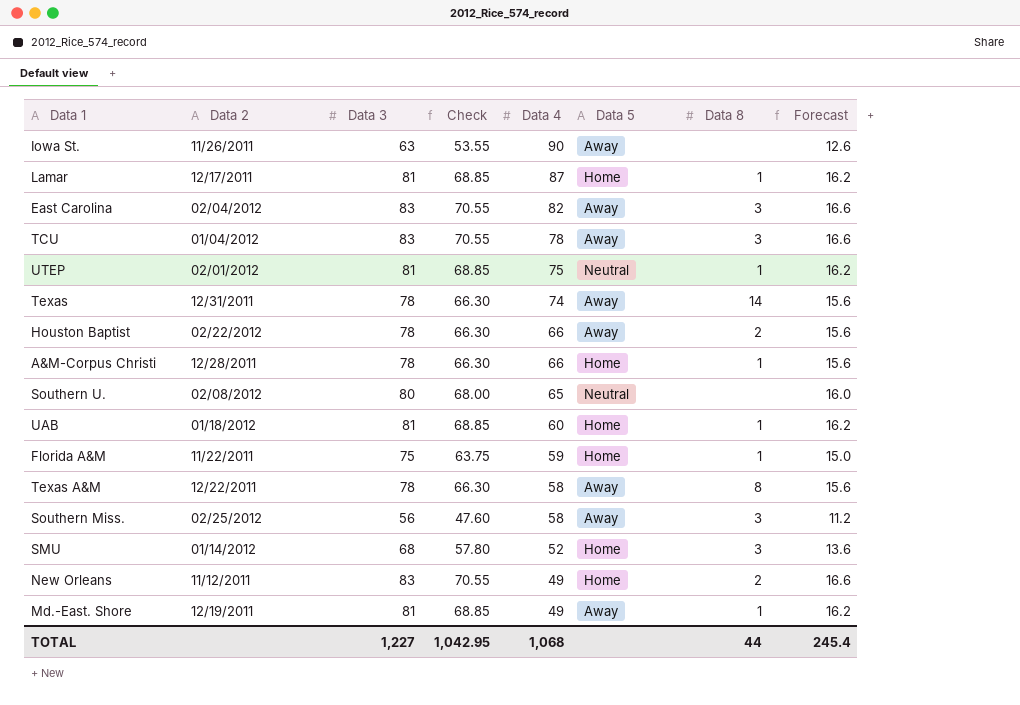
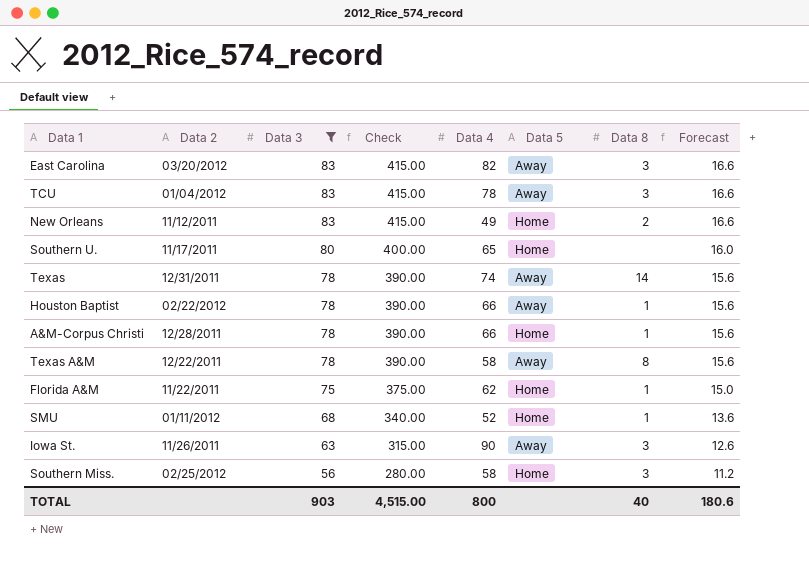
filter: none -> Data 3 != 81
row order: Data 4 descending -> Data 3 descending
column Check | formula: [Data 3] * 0.85 -> [Data 3] * 5
East Carolina | Data 2: 02/04/2012 -> 03/20/2012
Southern U. | Data 2: 02/08/2012 -> 11/17/2011
Southern U. | Data 5: Neutral -> Home
Houston Baptist | Data 8: 2 -> 1
Florida A&M | Data 4: 59 -> 62
SMU | Data 2: 01/14/2012 -> 01/11/2012
SMU | Data 8: 3 -> 1
Iowa St. | Data 8: none -> 3
Southern Miss. | Data 5: Away -> Home
TOTAL | Data 3: 1,227 -> 903
TOTAL | Check: 1,042.95 -> 4,515.00
TOTAL | Data 4: 1,068 -> 800
TOTAL | Data 8: 44 -> 40
TOTAL | Forecast: 245.4 -> 180.6

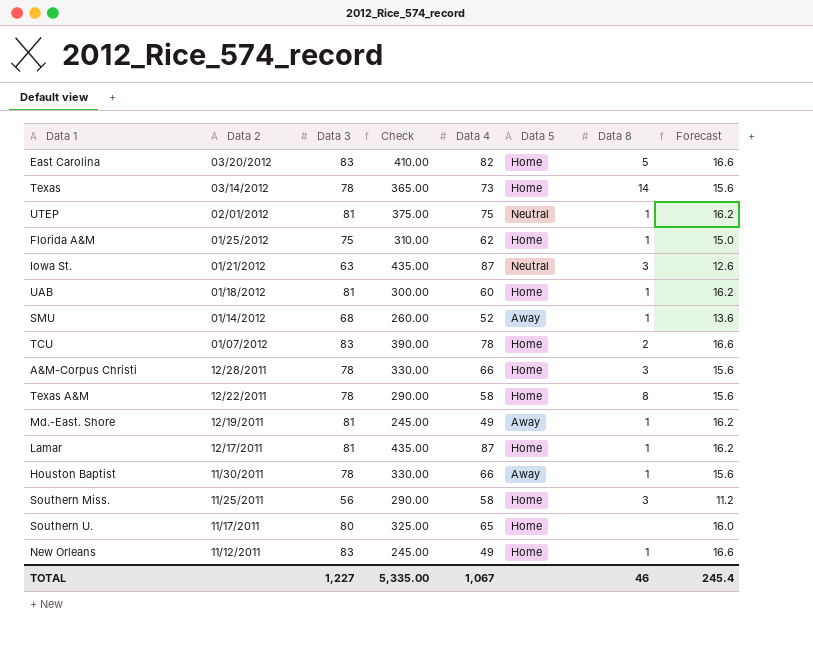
filter: Data 3 != 81 -> none
row order: Data 3 descending -> Data 2 descending
column Check | formula: [Data 3] * 5 -> [Data 4] * 5
East Carolina | Data 5: Away -> Home
East Carolina | Data 8: 3 -> 5
Texas | Data 2: 12/31/2011 -> 03/14/2012
Texas | Data 4: 74 -> 73
Texas | Data 5: Away -> Home
Florida A&M | Data 2: 11/22/2011 -> 01/25/2012
Iowa St. | Data 2: 11/26/2011 -> 01/21/2012
Iowa St. | Data 4: 90 -> 87
Iowa St. | Data 5: Away -> Neutral
SMU | Data 2: 01/11/2012 -> 01/14/2012
SMU | Data 5: Home -> Away
TCU | Data 2: 01/04/2012 -> 01/07/2012
TCU | Data 5: Away -> Home
TCU | Data 8: 3 -> 2
A&M-Corpus Christi | Data 8: 1 -> 3
Texas A&M | Data 5: Away -> Home
Houston Baptist | Data 2: 02/22/2012 -> 11/30/2011
Southern Miss. | Data 2: 02/25/2012 -> 11/25/2011
New Orleans | Data 8: 2 -> 1
TOTAL | Data 3: 903 -> 1,227
TOTAL | Check: 4,515.00 -> 5,335.00
TOTAL | Data 4: 800 -> 1,067
TOTAL | Data 8: 40 -> 46
TOTAL | Forecast: 180.6 -> 245.4

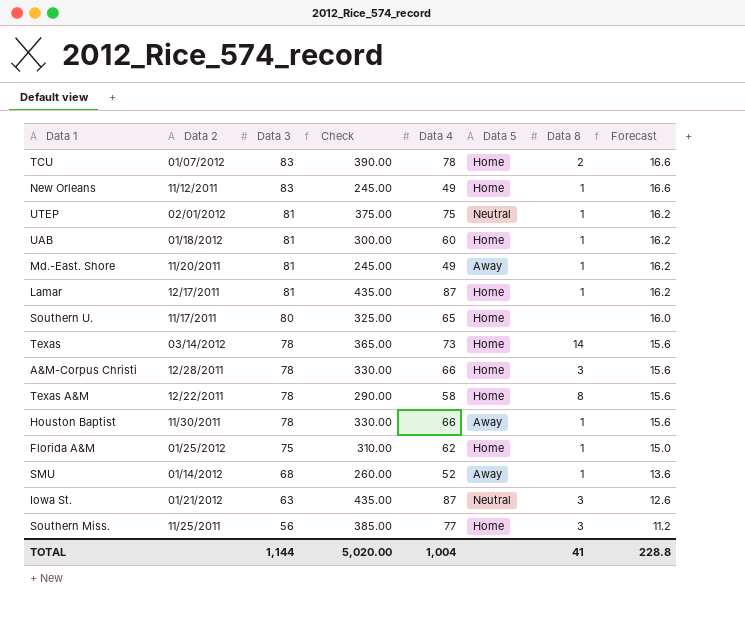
row order: Data 2 descending -> Data 3 descending
row East Carolina: 03/20/2012 | 83 | 410.00 | 82 | Home | 5 | 16.6 -> none
Md.-East. Shore | Data 2: 12/19/2011 -> 11/20/2011
Southern Miss. | Check: 290.00 -> 385.00
Southern Miss. | Data 4: 58 -> 77
TOTAL | Data 3: 1,227 -> 1,144
TOTAL | Check: 5,335.00 -> 5,020.00
TOTAL | Data 4: 1,067 -> 1,004
TOTAL | Data 8: 46 -> 41
TOTAL | Forecast: 245.4 -> 228.8

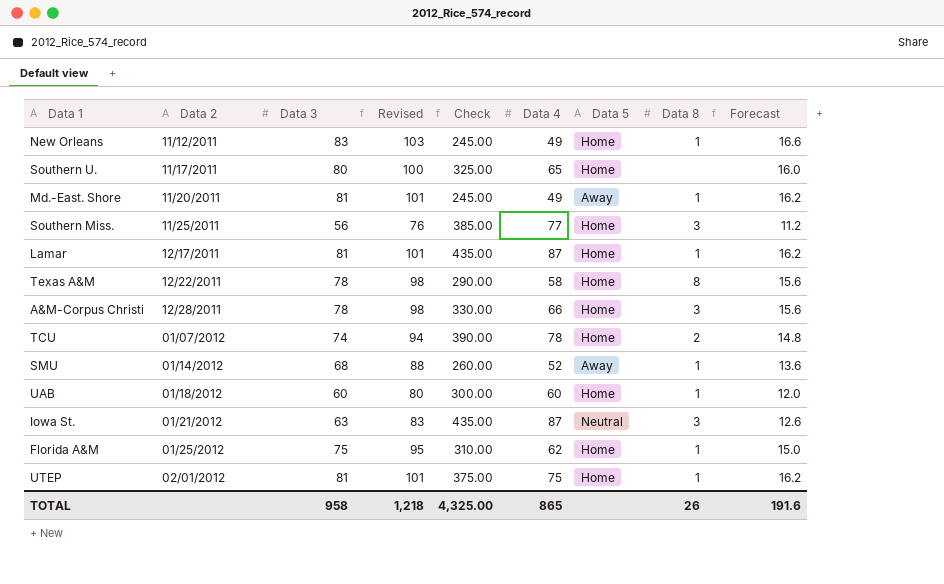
row order: Data 3 descending -> Data 2 ascending
column Revised | formula: none -> [Data 3] + 20
row Texas: 03/14/2012 | 78 | 365.00 | 73 | Home | 14 | 15.6 -> none
row Houston Baptist: 11/30/2011 | 78 | 330.00 | 66 | Away | 1 | 15.6 -> none
TCU | Data 3: 83 -> 74
TCU | Forecast: 16.6 -> 14.8
UAB | Data 3: 81 -> 60
UAB | Forecast: 16.2 -> 12.0
UTEP | Data 5: Neutral -> Home
TOTAL | Data 3: 1,144 -> 958
TOTAL | Check: 5,020.00 -> 4,325.00
TOTAL | Data 4: 1,004 -> 865
TOTAL | Data 8: 41 -> 26
TOTAL | Forecast: 228.8 -> 191.6

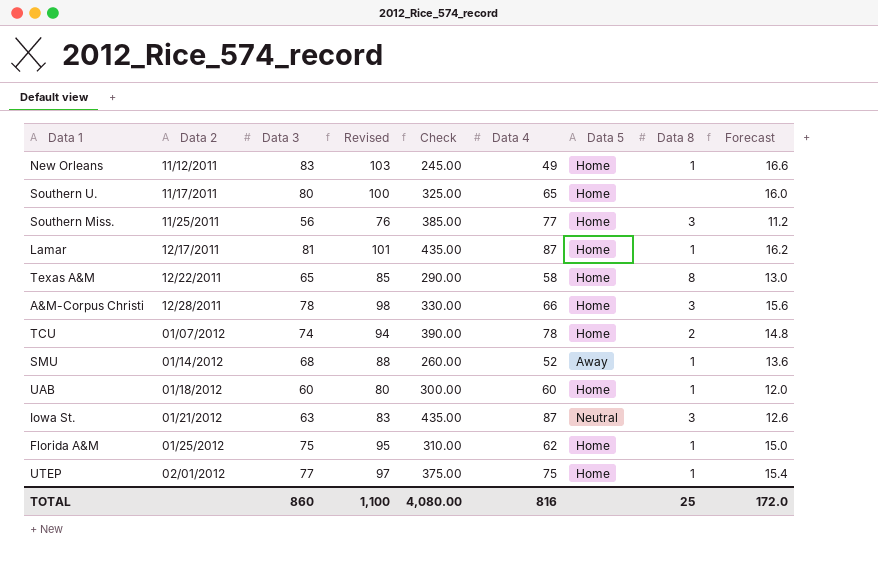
row Md.-East. Shore: 11/20/2011 | 81 | 101 | 245.00 | 49 | Away | 1 | 16.2 -> none
Texas A&M | Data 3: 78 -> 65
Texas A&M | Revised: 98 -> 85
Texas A&M | Forecast: 15.6 -> 13.0
UTEP | Data 3: 81 -> 77
UTEP | Revised: 101 -> 97
UTEP | Forecast: 16.2 -> 15.4
TOTAL | Data 3: 958 -> 860
TOTAL | Revised: 1,218 -> 1,100
TOTAL | Check: 4,325.00 -> 4,080.00
TOTAL | Data 4: 865 -> 816
TOTAL | Data 8: 26 -> 25
TOTAL | Forecast: 191.6 -> 172.0

